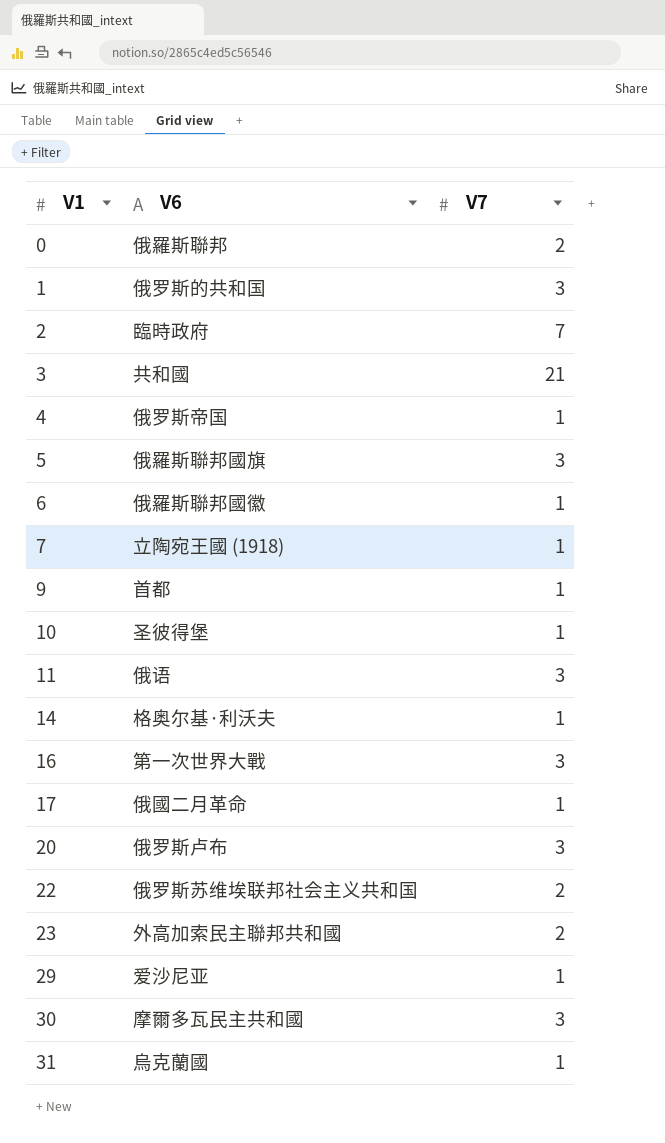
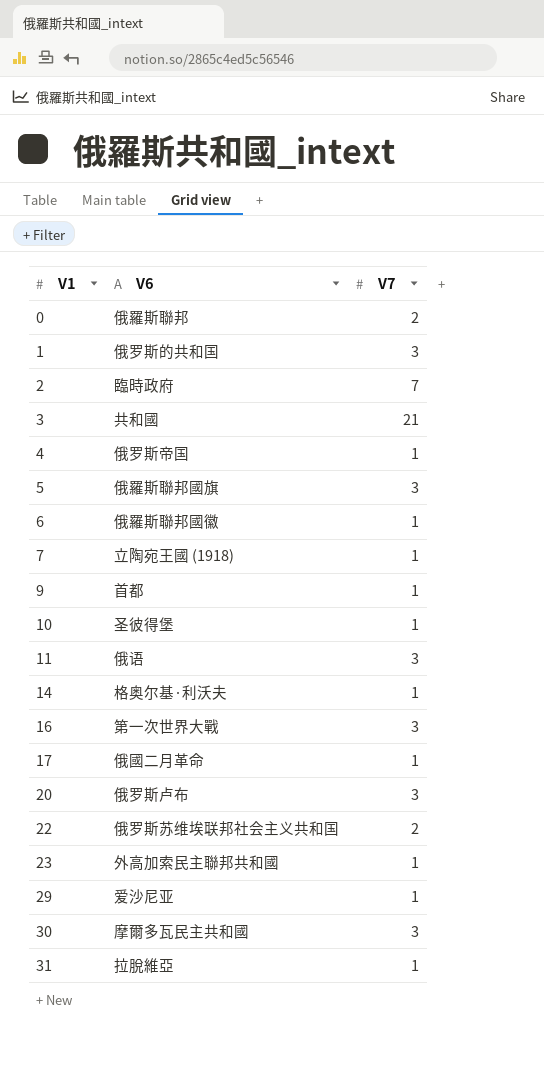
23 | V7: 2 -> 1
31 | V6: 烏克蘭國 -> 拉脫維亞

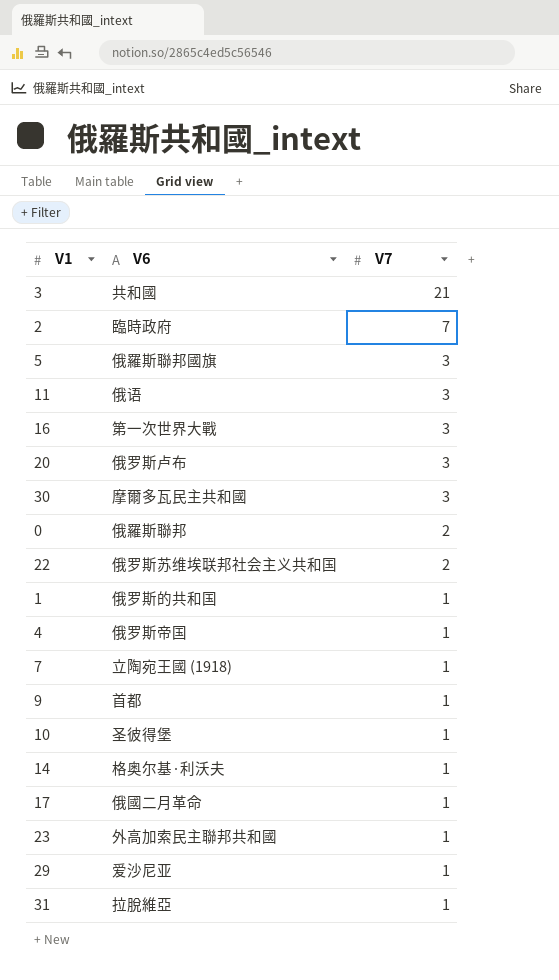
row order: V1 ascending -> V7 descending
row 6: 俄羅斯聯邦國徽 | 1 -> none
1 | V7: 3 -> 1

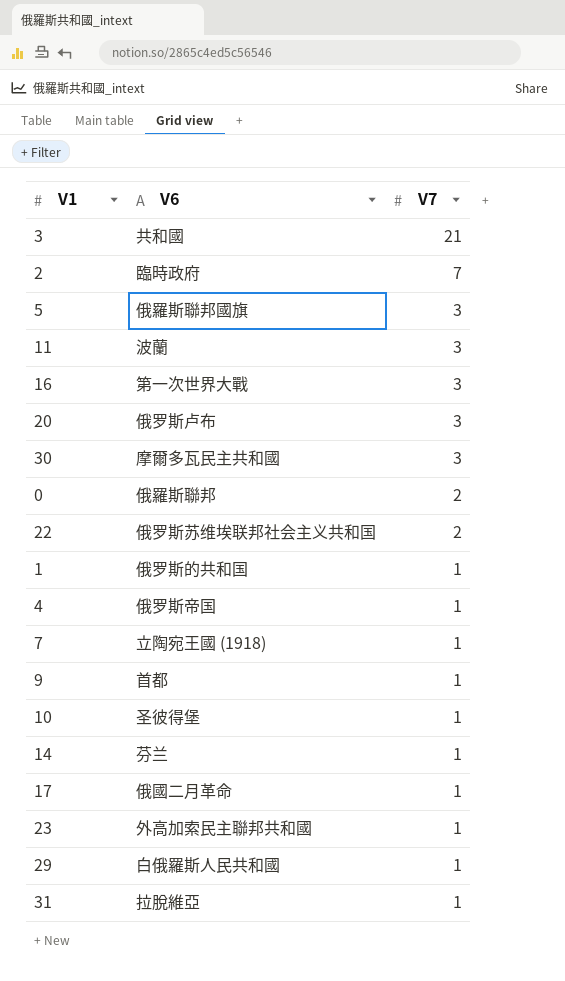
11 | V6: 俄语 -> 波蘭
14 | V6: 格奥尔基·利沃夫 -> 芬兰
29 | V6: 爱沙尼亚 -> 白俄羅斯人民共和國

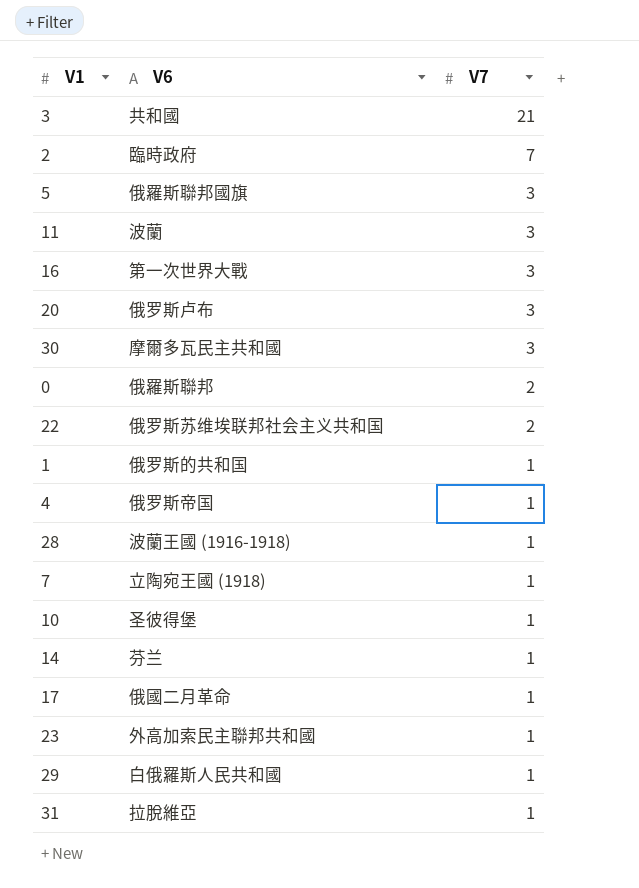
row 9: 首都 | 1 -> none
row 28: none -> 波蘭王國 (1916-1918) | 1

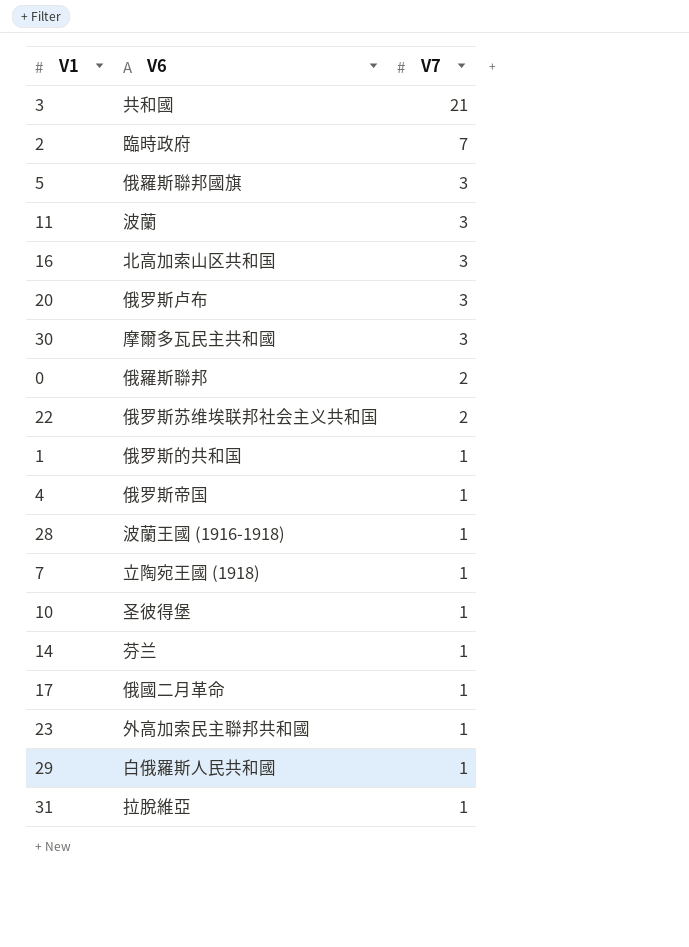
16 | V6: 第一次世界大戰 -> 北高加索山区共和国

